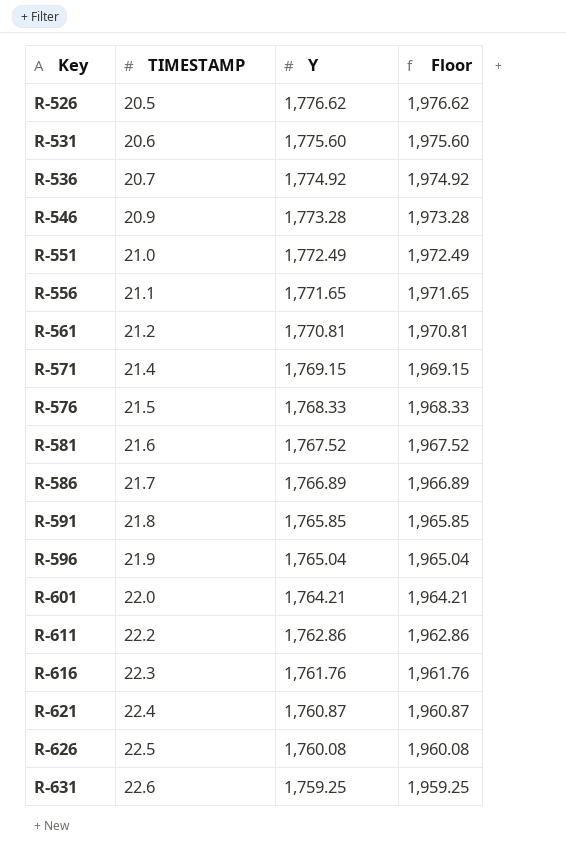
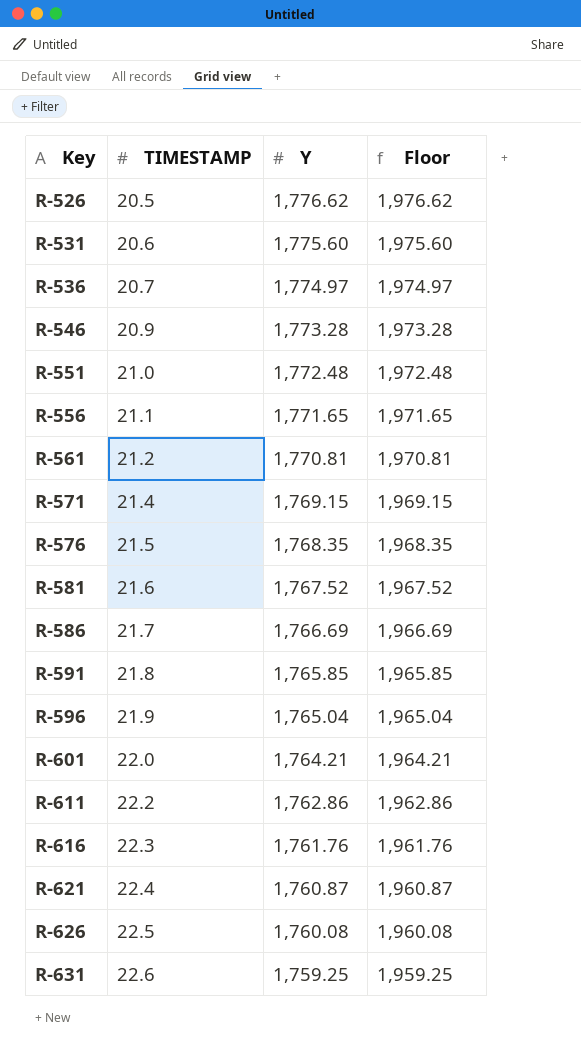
R-536 | Y: 1,774.92 -> 1,774.97
R-536 | Floor: 1,974.92 -> 1,974.97
R-551 | Y: 1,772.49 -> 1,772.48
R-551 | Floor: 1,972.49 -> 1,972.48
R-576 | Y: 1,768.33 -> 1,768.35
R-576 | Floor: 1,968.33 -> 1,968.35
R-586 | Y: 1,766.89 -> 1,766.69
R-586 | Floor: 1,966.89 -> 1,966.69

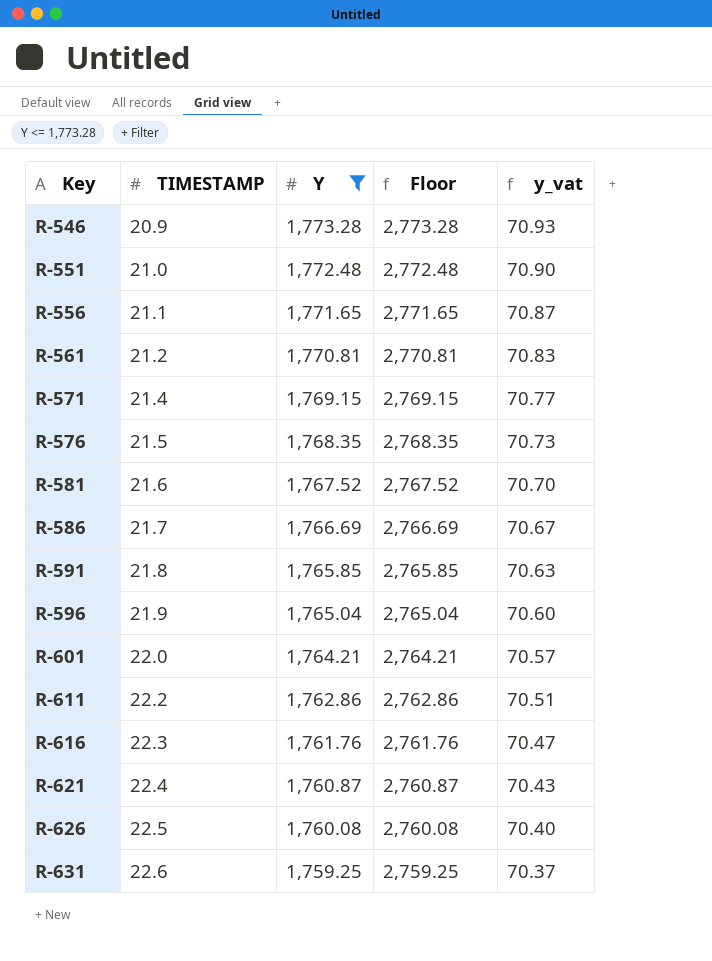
filter: none -> Y <= 1,773.28
column Floor | formula: [Y] + 200 -> [Y] + 1000
column y_vat | formula: none -> [Y] * 0.04

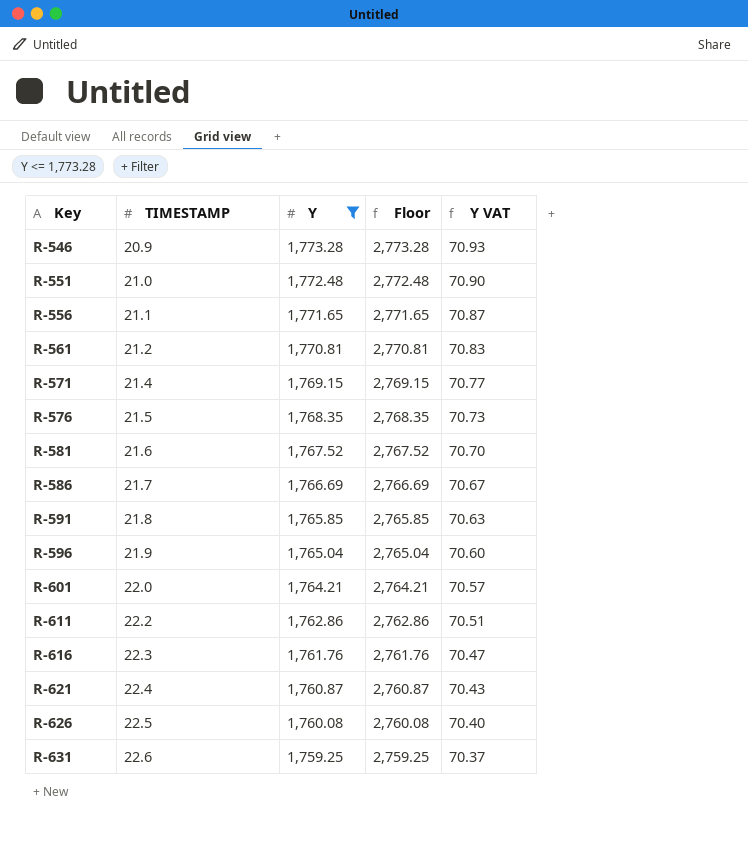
column name: y_vat -> Y VAT

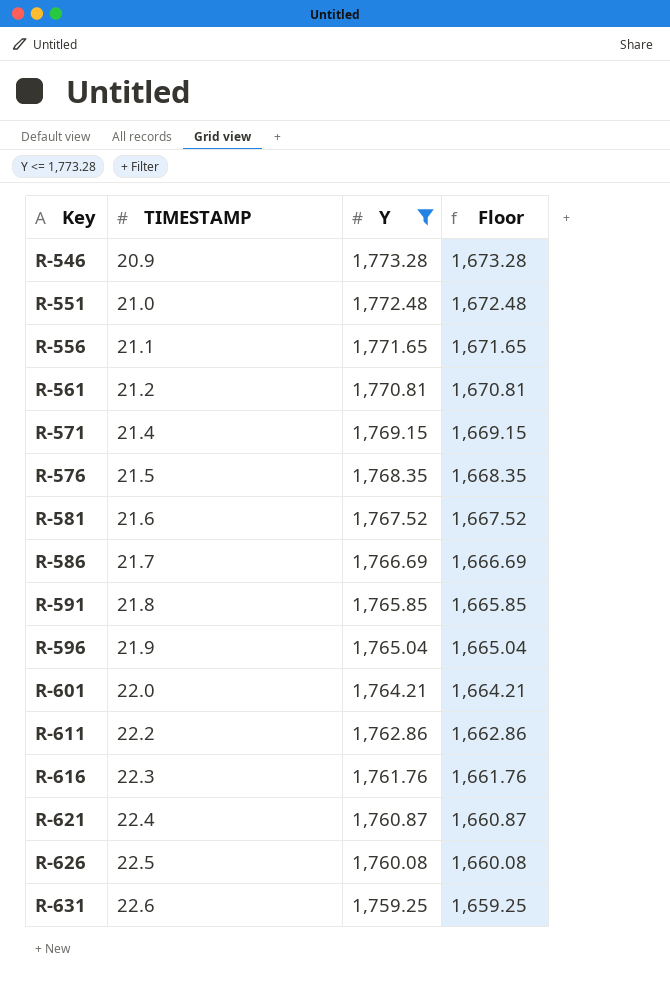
column Y VAT | formula: [Y] * 0.04 -> none
column Floor | formula: [Y] + 1000 -> [Y] - 100

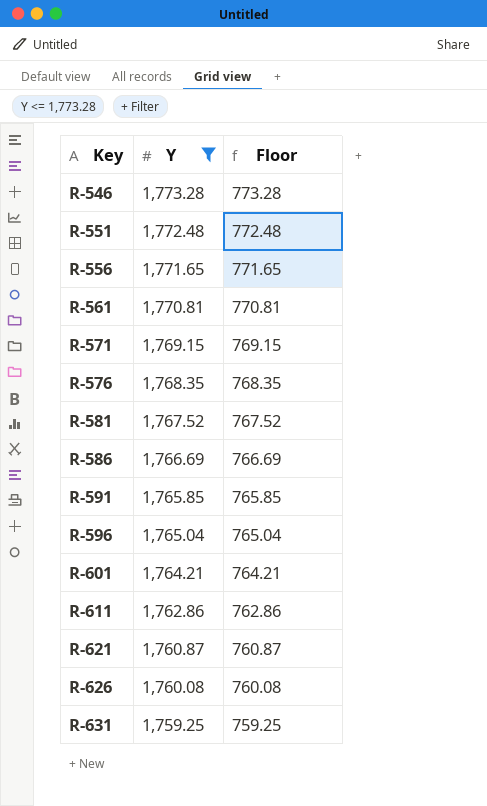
column TIMESTAMP | position: 2 -> none
column Floor | formula: [Y] - 100 -> [Y] - 1000
row R-616: 22.3 | 1,761.76 | 1,661.76 -> none

